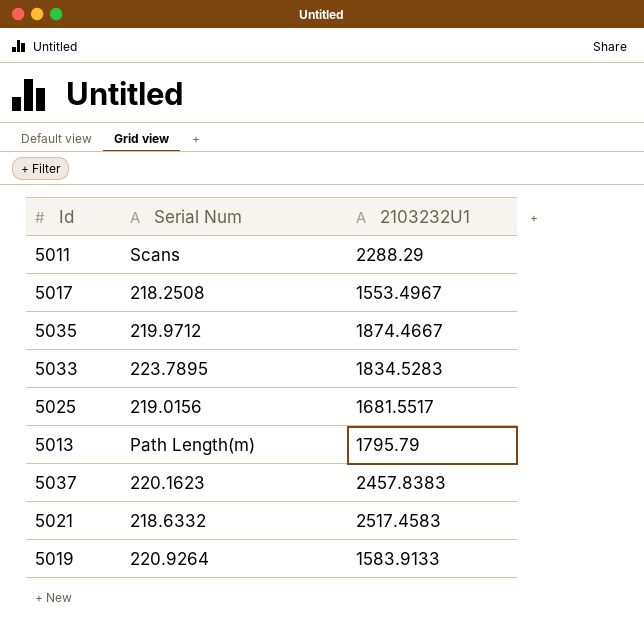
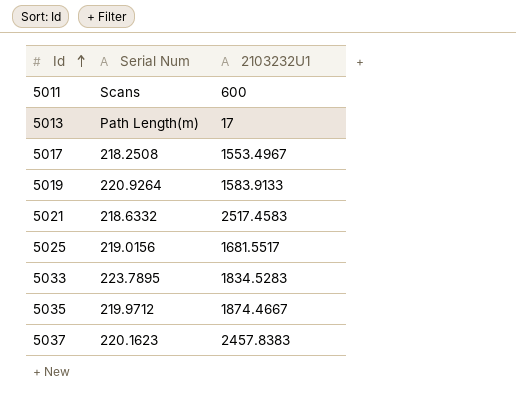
row order: none -> Id ascending
5011 | 2103232U1: 2288.29 -> 600
5013 | 2103232U1: 1795.79 -> 17

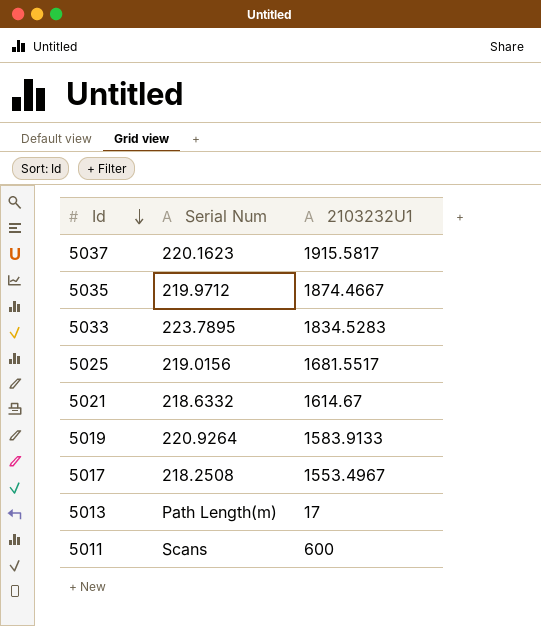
row order: Id ascending -> Id descending
5037 | 2103232U1: 2457.8383 -> 1915.5817
5021 | 2103232U1: 2517.4583 -> 1614.67

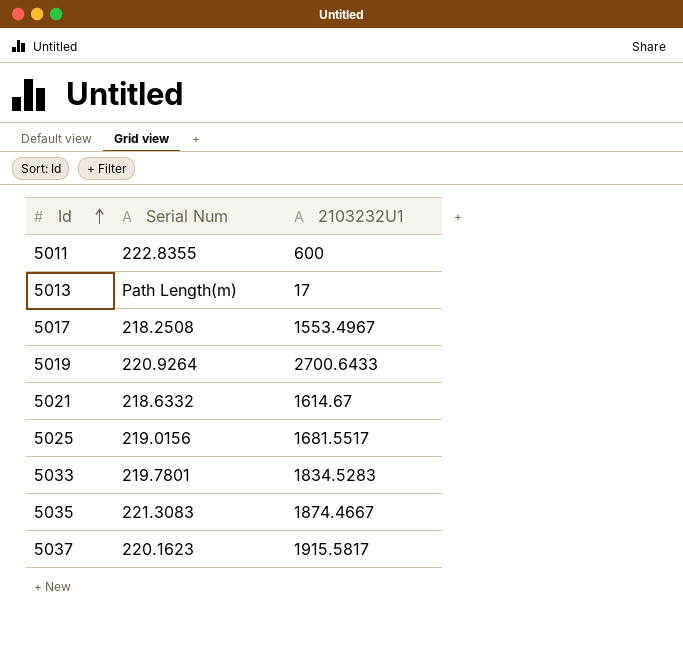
row order: Id descending -> Id ascending
5011 | Serial Num: Scans -> 222.8355
5019 | 2103232U1: 1583.9133 -> 2700.6433
5033 | Serial Num: 223.7895 -> 219.7801
5035 | Serial Num: 219.9712 -> 221.3083

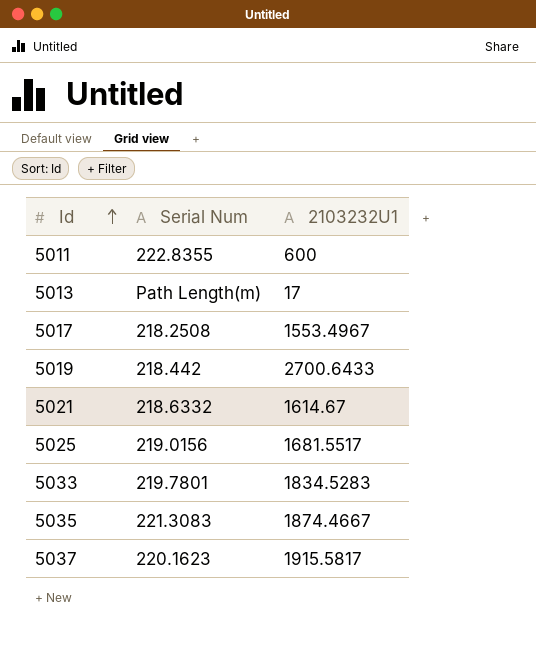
5019 | Serial Num: 220.9264 -> 218.442

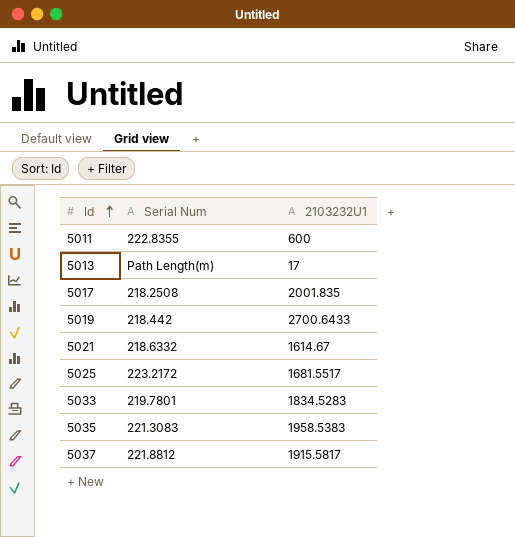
5017 | 2103232U1: 1553.4967 -> 2001.835
5025 | Serial Num: 219.0156 -> 223.2172
5035 | 2103232U1: 1874.4667 -> 1958.5383
5037 | Serial Num: 220.1623 -> 221.8812

